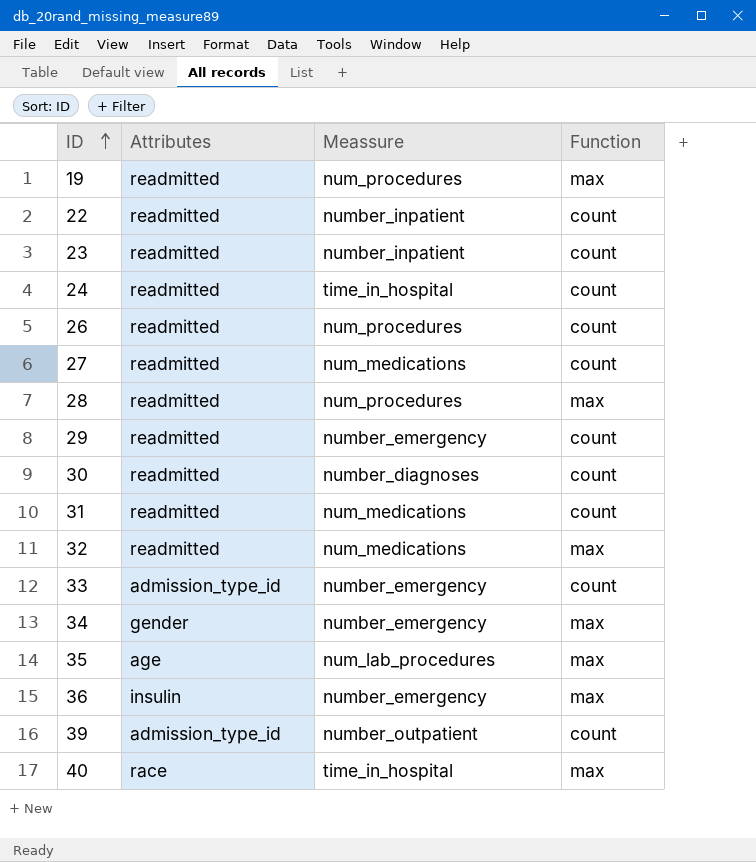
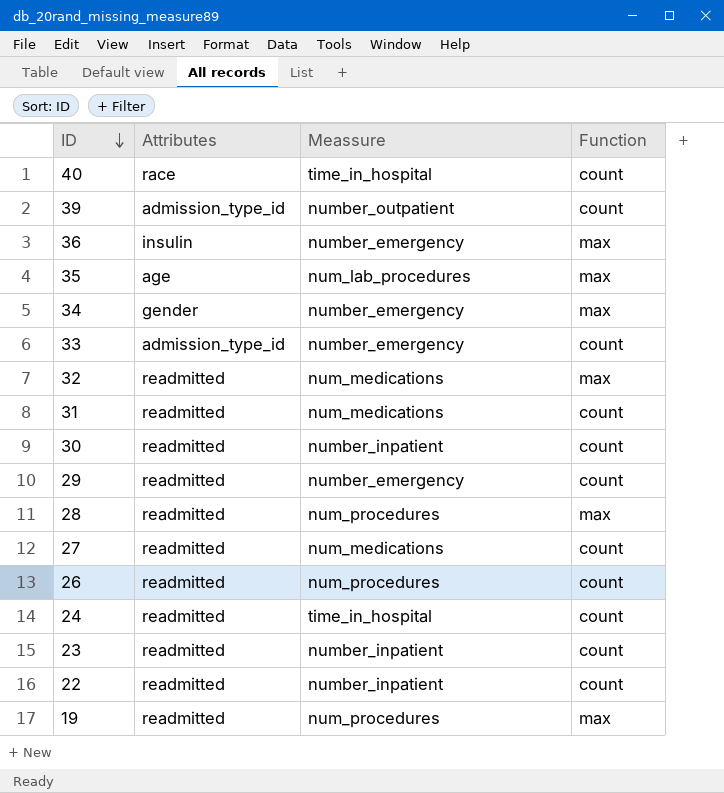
row order: ID ascending -> ID descending
40 | Function: max -> count
30 | Meassure: number_diagnoses -> number_inpatient

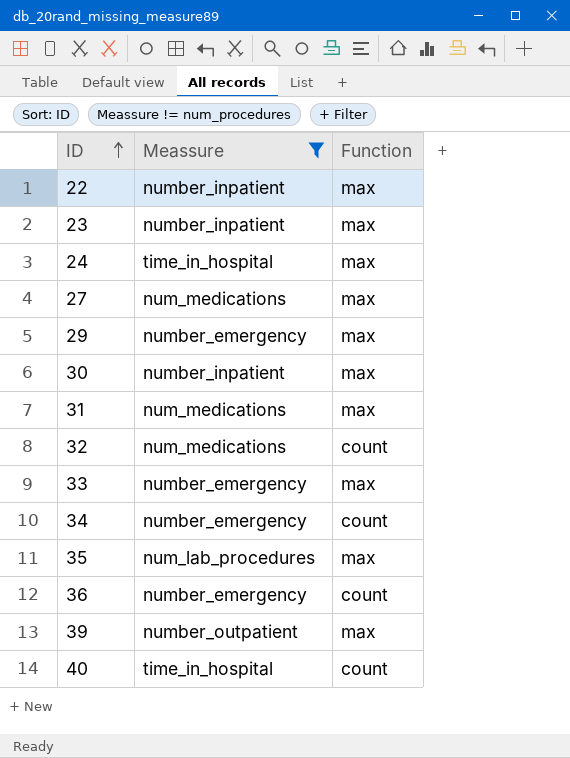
filter: none -> Meassure != num_procedures
row order: ID descending -> ID ascending
column Attributes | position: 2 -> none
22 | Function: count -> max
23 | Function: count -> max
24 | Function: count -> max
27 | Function: count -> max
29 | Function: count -> max
30 | Function: count -> max
31 | Function: count -> max
32 | Function: max -> count
33 | Function: count -> max
34 | Function: max -> count
36 | Function: max -> count
39 | Function: count -> max

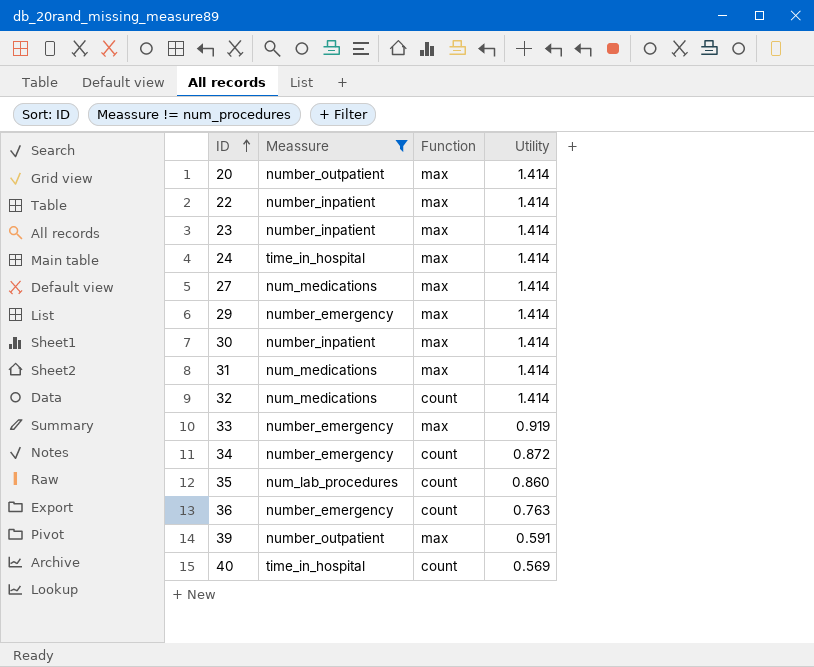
column Utility | position: none -> 4
row 20: none -> number_outpatient | max | 1.414
35 | Function: max -> count

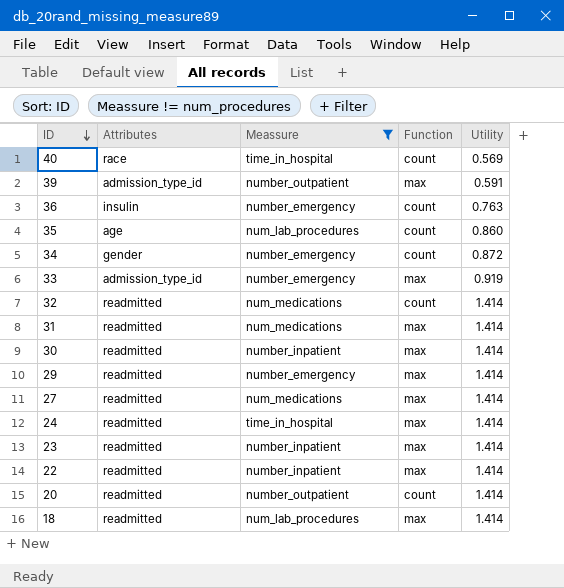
row order: ID ascending -> ID descending
column Attributes | position: none -> 2
20 | Function: max -> count
row 18: none -> readmitted | num_lab_procedures | max | 1.414

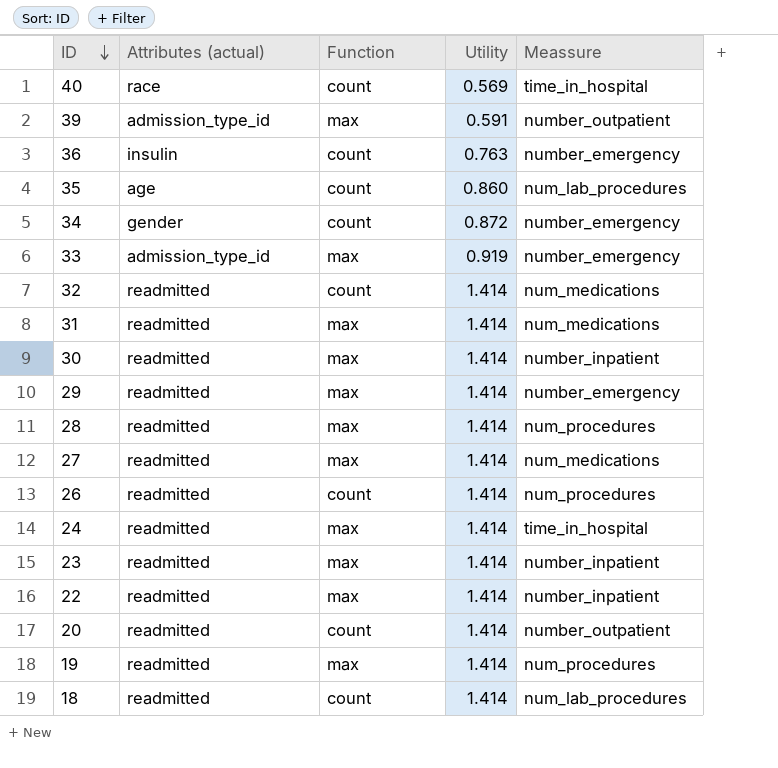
filter: Meassure != num_procedures -> none
column name: Attributes -> Attributes (actual)
column Meassure | position: 3 -> 5
18 | Function: max -> count

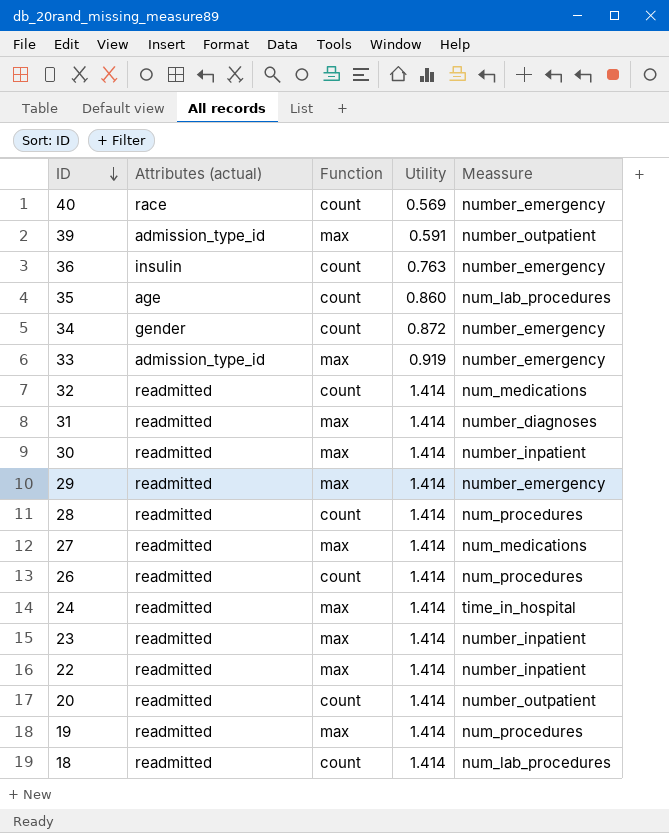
40 | Meassure: time_in_hospital -> number_emergency
31 | Meassure: num_medications -> number_diagnoses
28 | Function: max -> count

